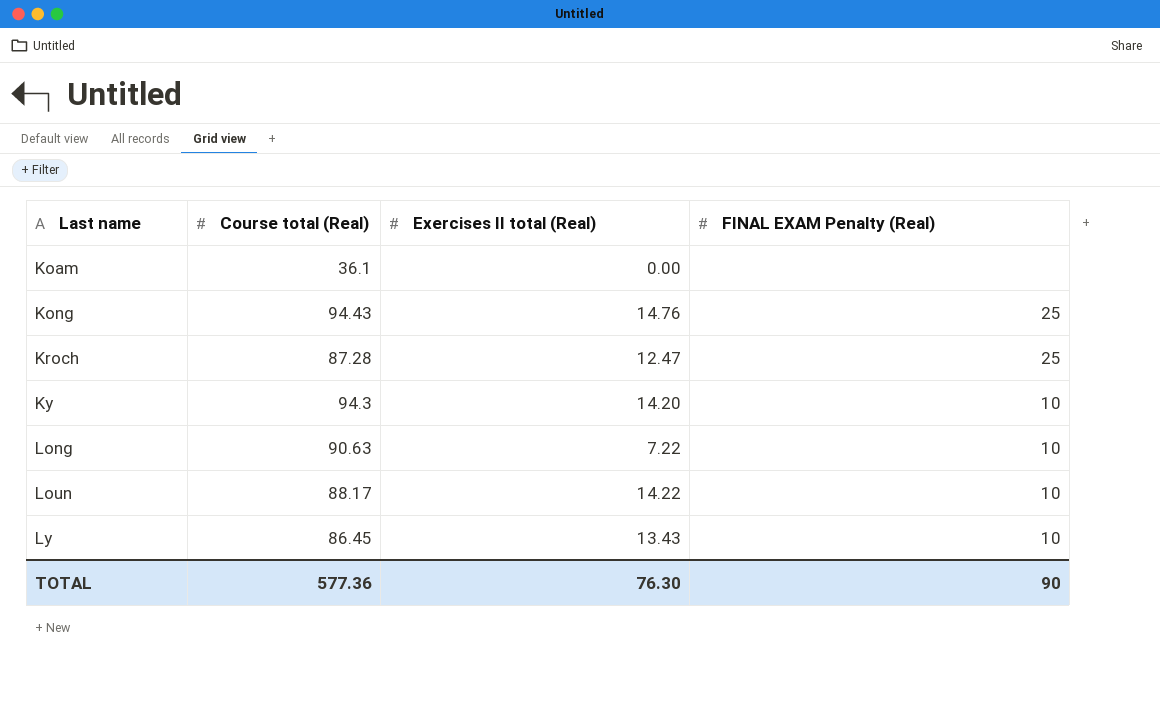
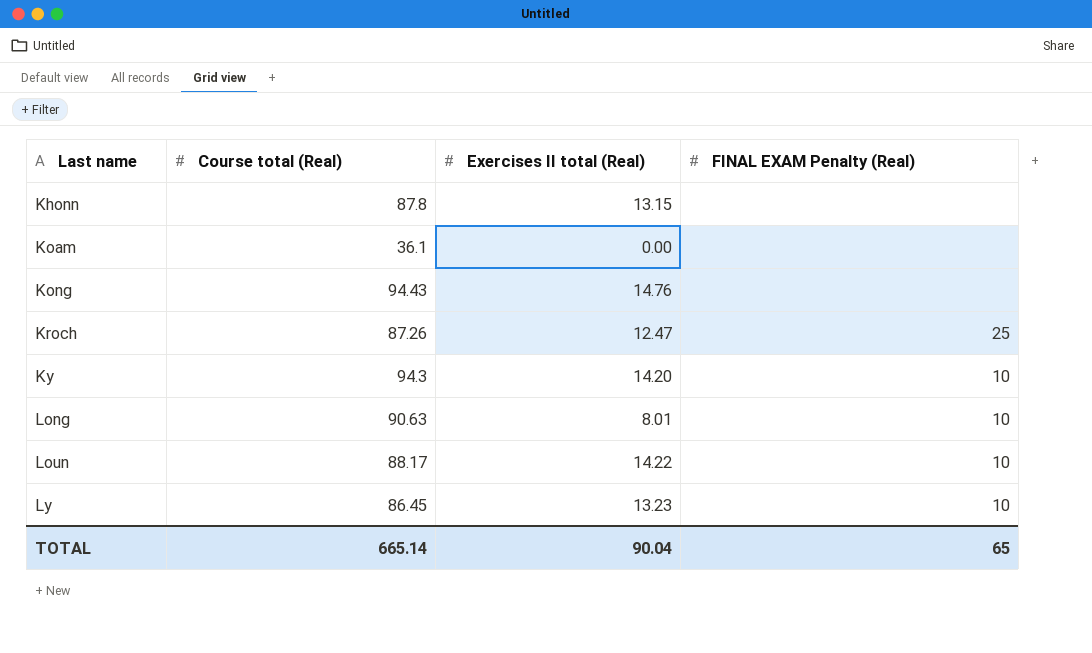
row Khonn: none -> 87.8 | 13.15 | none
Kong | FINAL EXAM Penalty (Real): 25 -> none
Kroch | Course total (Real): 87.28 -> 87.26
Long | Exercises II total (Real): 7.22 -> 8.01
Ly | Exercises II total (Real): 13.43 -> 13.23
TOTAL | Course total (Real): 577.36 -> 665.14
TOTAL | Exercises II total (Real): 76.30 -> 90.04
TOTAL | FINAL EXAM Penalty (Real): 90 -> 65

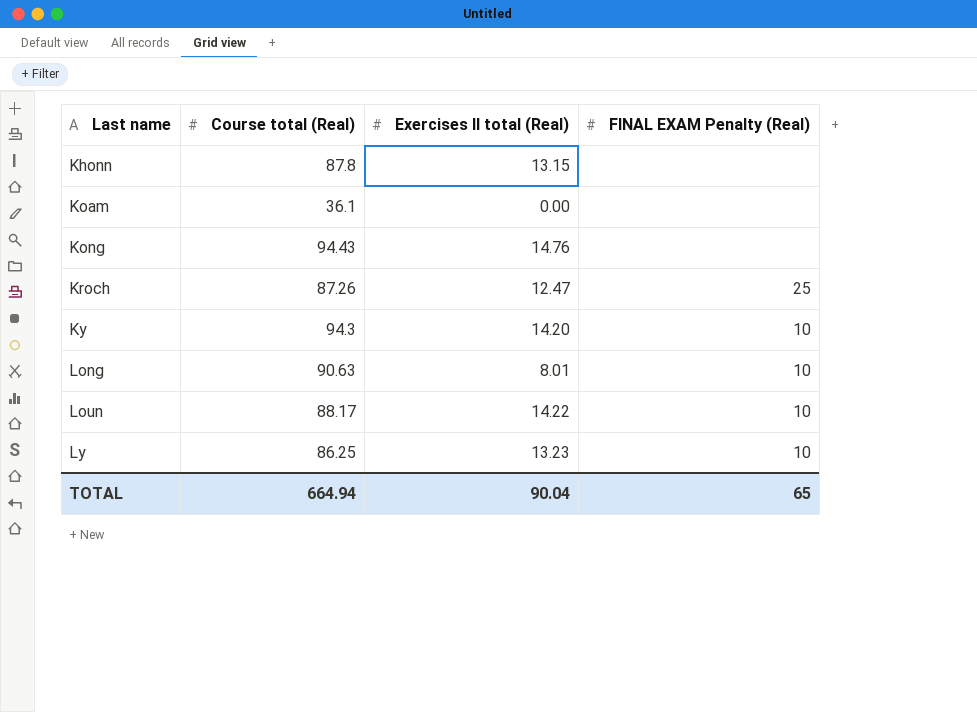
Ly | Course total (Real): 86.45 -> 86.25
TOTAL | Course total (Real): 665.14 -> 664.94

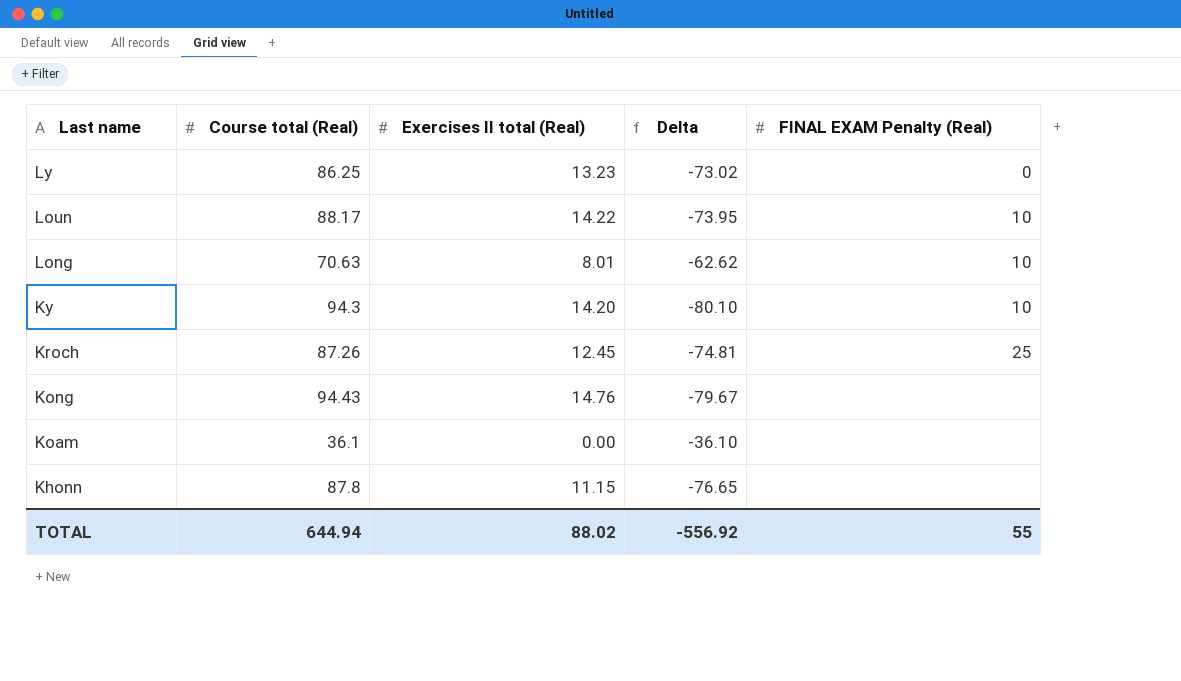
row order: Last name ascending -> Last name descending
column Delta | formula: none -> [Exercises II total (Real)] - [Course total (Real)]
Ly | FINAL EXAM Penalty (Real): 10 -> 0
Long | Course total (Real): 90.63 -> 70.63
Kroch | Exercises II total (Real): 12.47 -> 12.45
Khonn | Exercises II total (Real): 13.15 -> 11.15
TOTAL | Course total (Real): 664.94 -> 644.94
TOTAL | Exercises II total (Real): 90.04 -> 88.02
TOTAL | FINAL EXAM Penalty (Real): 65 -> 55

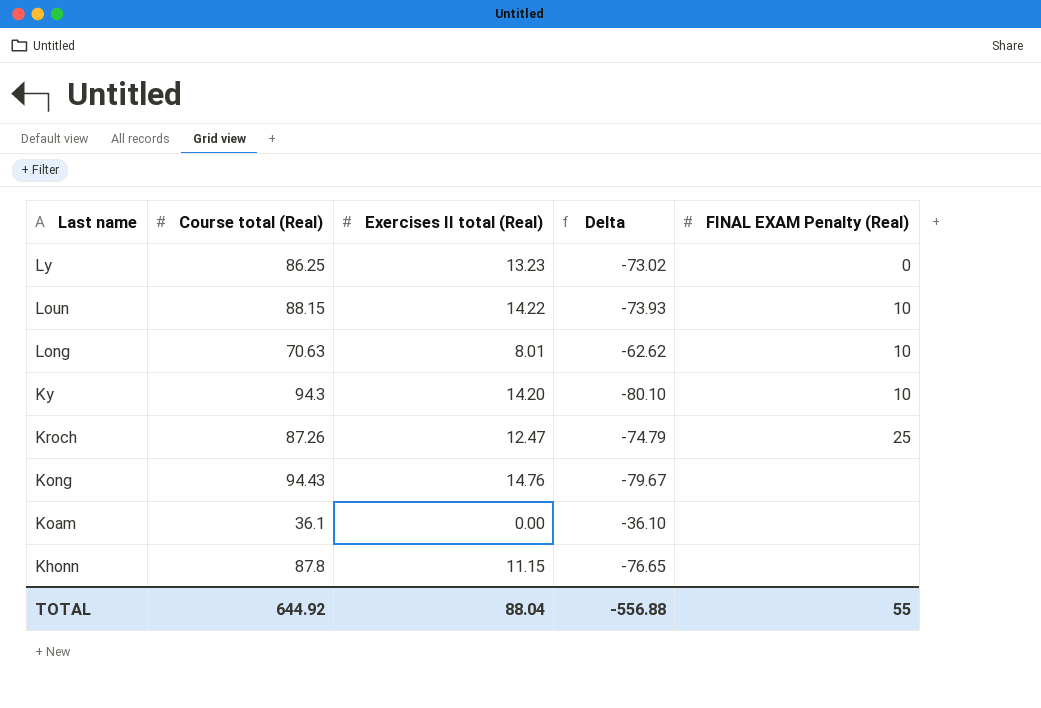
Loun | Course total (Real): 88.17 -> 88.15
Loun | Delta: -73.95 -> -73.93
Kroch | Exercises II total (Real): 12.45 -> 12.47
Kroch | Delta: -74.81 -> -74.79
TOTAL | Course total (Real): 644.94 -> 644.92
TOTAL | Exercises II total (Real): 88.02 -> 88.04
TOTAL | Delta: -556.92 -> -556.88

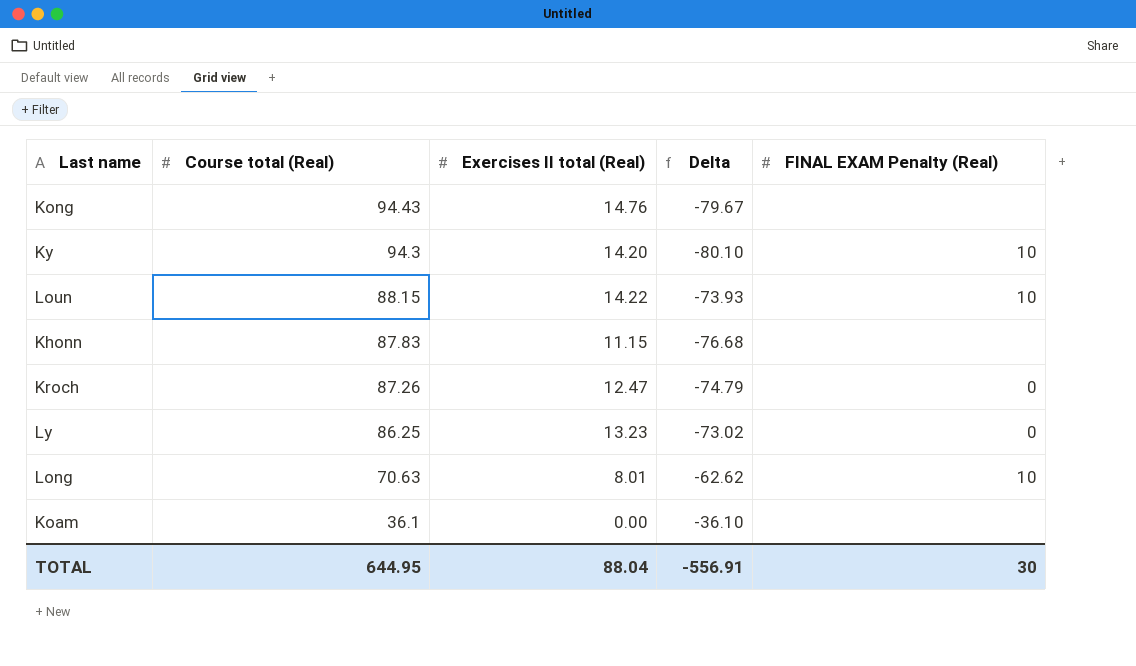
row order: Last name descending -> Course total (Real) descending
Khonn | Course total (Real): 87.8 -> 87.83
Khonn | Delta: -76.65 -> -76.68
Kroch | FINAL EXAM Penalty (Real): 25 -> 0
TOTAL | Course total (Real): 644.92 -> 644.95
TOTAL | Delta: -556.88 -> -556.91
TOTAL | FINAL EXAM Penalty (Real): 55 -> 30

